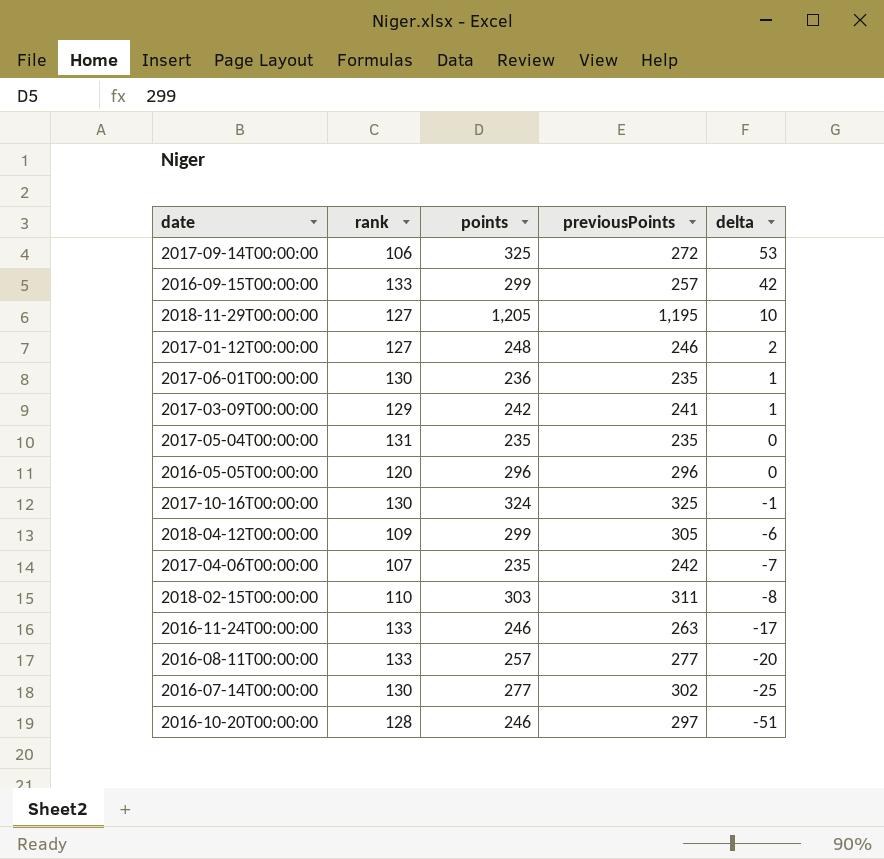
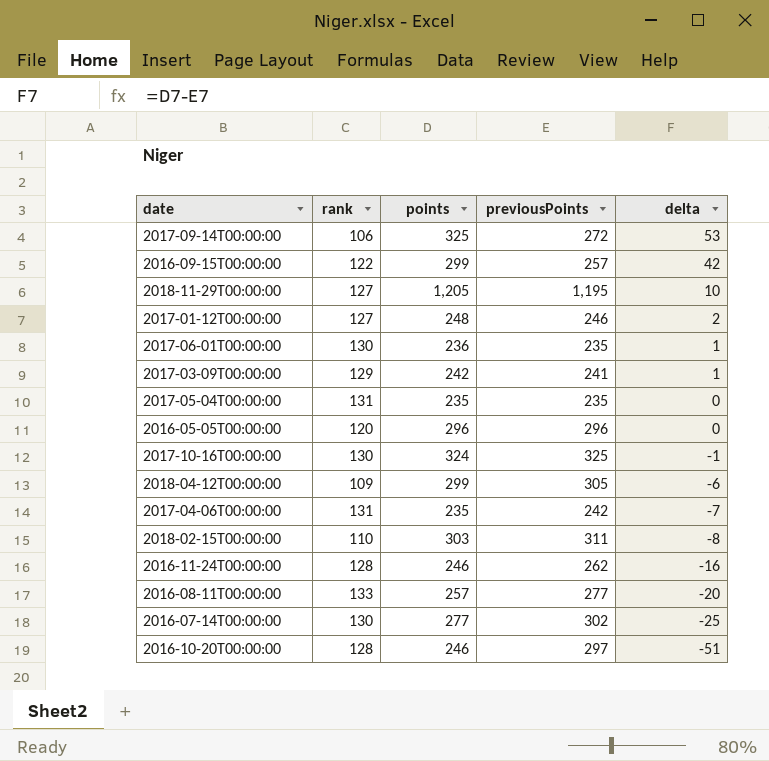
2016-09-15T00:00:00 | rank: 133 -> 122
2017-04-06T00:00:00 | rank: 107 -> 131
2016-11-24T00:00:00 | rank: 133 -> 128
2016-11-24T00:00:00 | previousPoints: 263 -> 262
2016-11-24T00:00:00 | delta: -17 -> -16

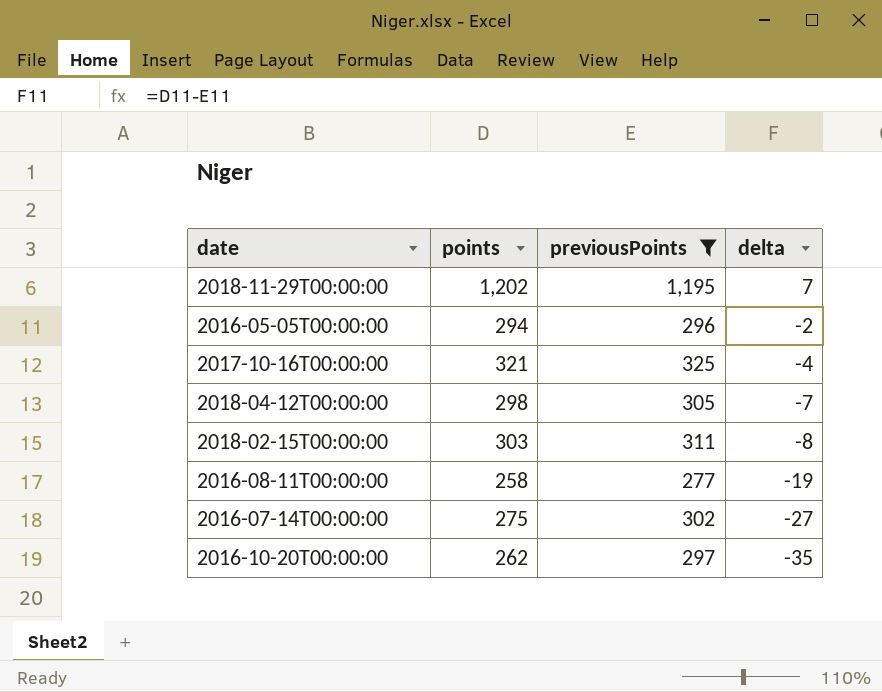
filter: none -> previousPoints >= 277
column rank | position: 2 -> none
2018-11-29T00:00:00 | points: 1,205 -> 1,202
2018-11-29T00:00:00 | delta: 10 -> 7
2016-05-05T00:00:00 | points: 296 -> 294
2016-05-05T00:00:00 | delta: 0 -> -2
2017-10-16T00:00:00 | points: 324 -> 321
2017-10-16T00:00:00 | delta: -1 -> -4
2018-04-12T00:00:00 | points: 299 -> 298
2018-04-12T00:00:00 | delta: -6 -> -7
2016-08-11T00:00:00 | points: 257 -> 258
2016-08-11T00:00:00 | delta: -20 -> -19
2016-07-14T00:00:00 | points: 277 -> 275
2016-07-14T00:00:00 | delta: -25 -> -27
2016-10-20T00:00:00 | points: 246 -> 262
2016-10-20T00:00:00 | delta: -51 -> -35

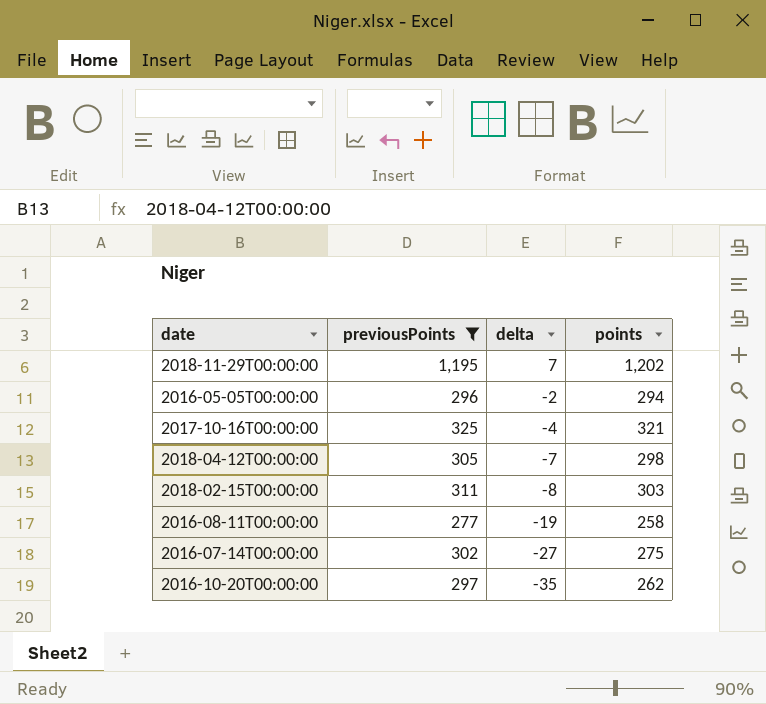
column points | position: 2 -> 4

